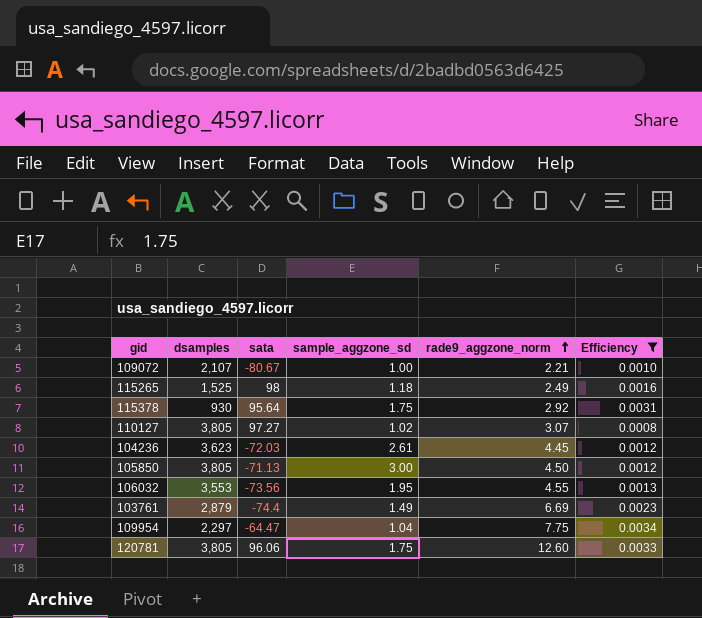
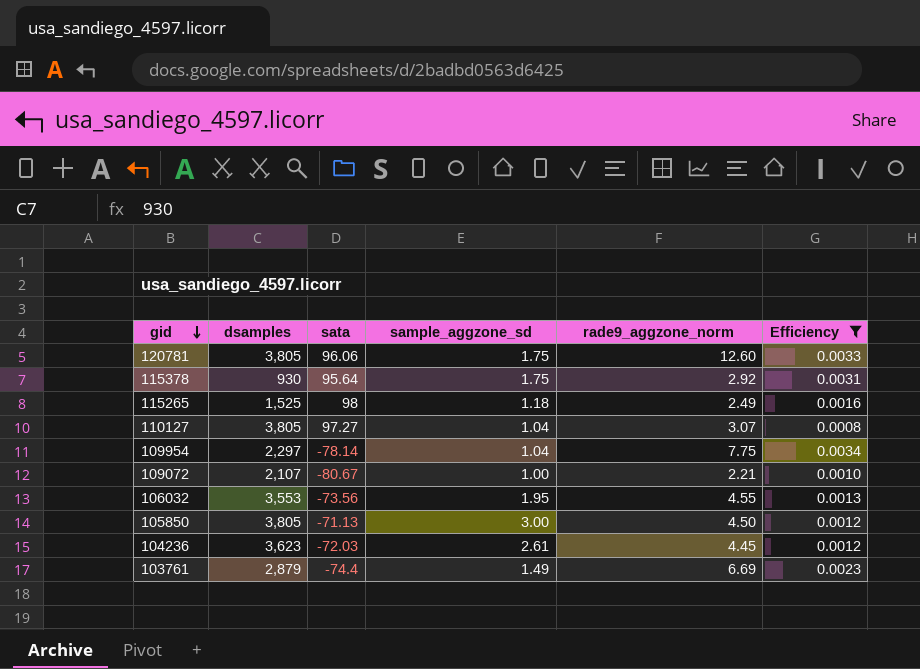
row order: rade9_aggzone_norm ascending -> gid descending
110127 | sample_aggzone_sd: 1.02 -> 1.04
109954 | sata: -64.47 -> -78.14

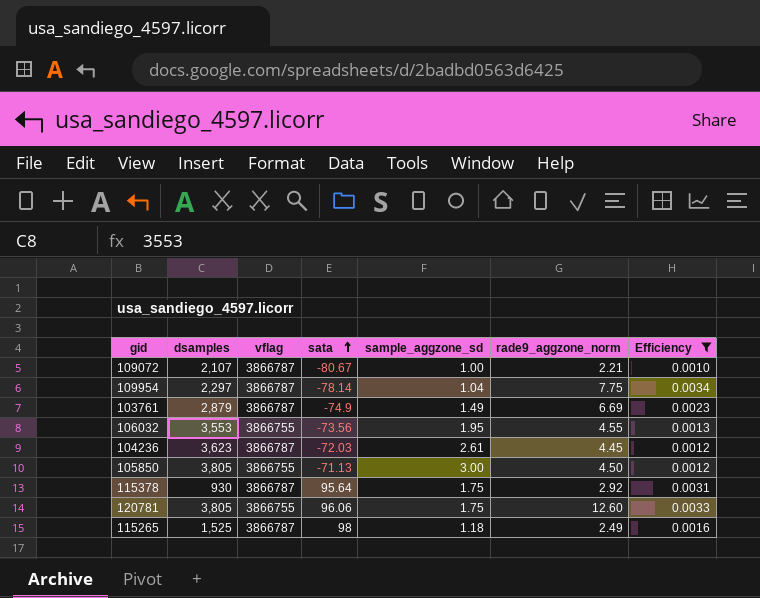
row order: gid descending -> sata ascending
column vflag | position: none -> 3
row 110127: 3,805 | 97.27 | 1.04 | 3.07 | 0.0008 -> none
103761 | sata: -74.4 -> -74.9

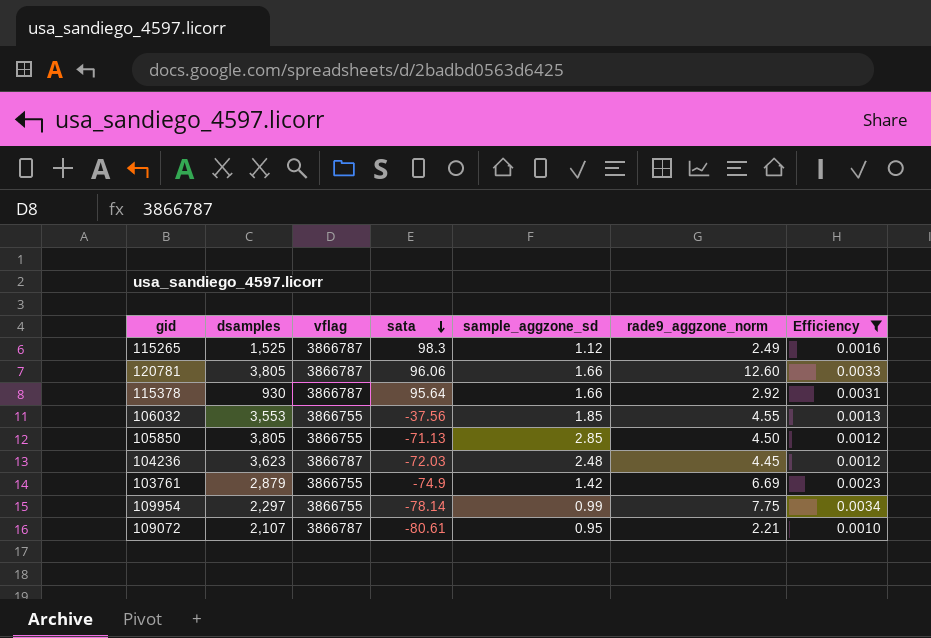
row order: sata ascending -> sata descending
115265 | sata: 98 -> 98.3
115265 | sample_aggzone_sd: 1.18 -> 1.12
120781 | vflag: 3866755 -> 3866787
120781 | sample_aggzone_sd: 1.75 -> 1.66
115378 | sample_aggzone_sd: 1.75 -> 1.66
106032 | sata: -73.56 -> -37.56
106032 | sample_aggzone_sd: 1.95 -> 1.85
105850 | sample_aggzone_sd: 3.00 -> 2.85
104236 | sample_aggzone_sd: 2.61 -> 2.48
103761 | vflag: 3866787 -> 3866755
103761 | sample_aggzone_sd: 1.49 -> 1.42
109954 | vflag: 3866787 -> 3866755
109954 | sample_aggzone_sd: 1.04 -> 0.99
109072 | sata: -80.67 -> -80.61
109072 | sample_aggzone_sd: 1.00 -> 0.95

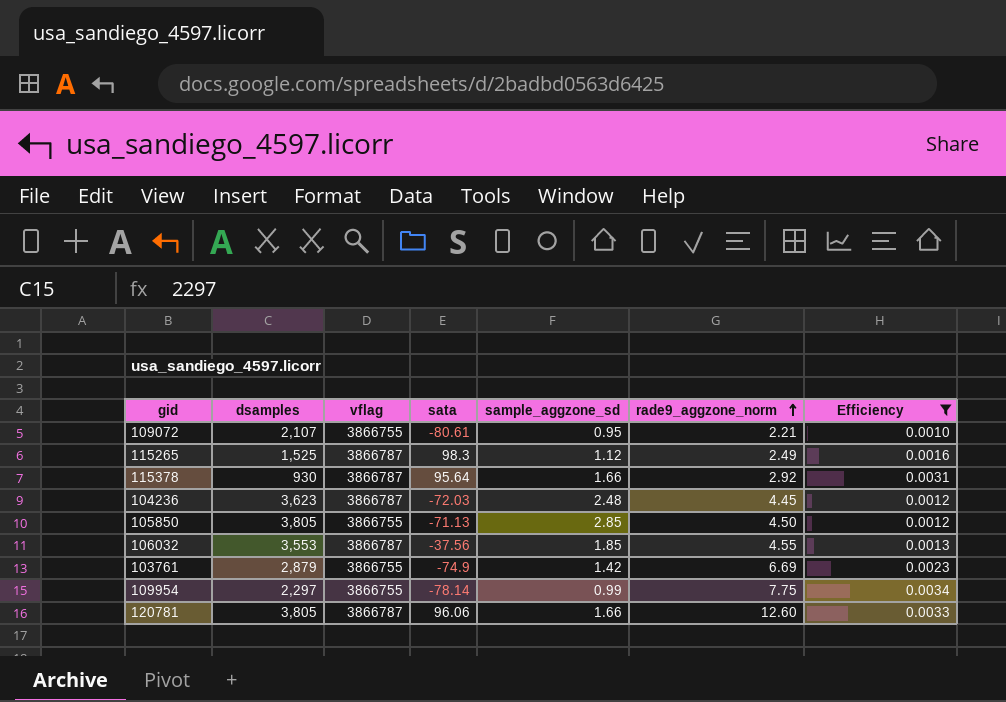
row order: sata descending -> rade9_aggzone_norm ascending
109072 | vflag: 3866787 -> 3866755
106032 | vflag: 3866755 -> 3866787

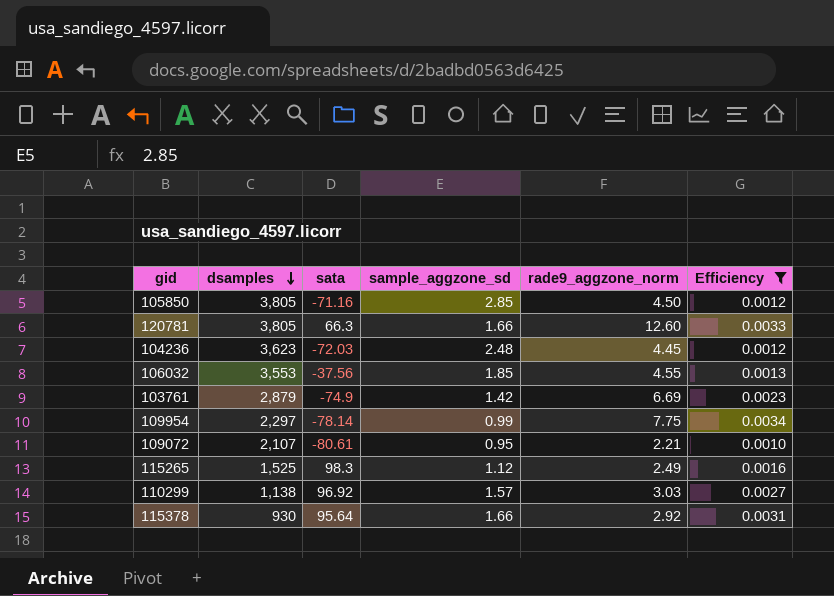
row order: rade9_aggzone_norm ascending -> dsamples descending
column vflag | position: 3 -> none
105850 | sata: -71.13 -> -71.16
120781 | sata: 96.06 -> 66.3
row 110299: none -> 1,138 | 96.92 | 1.57 | 3.03 | 0.0027

